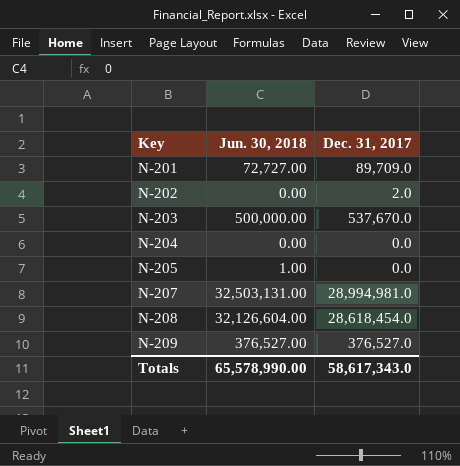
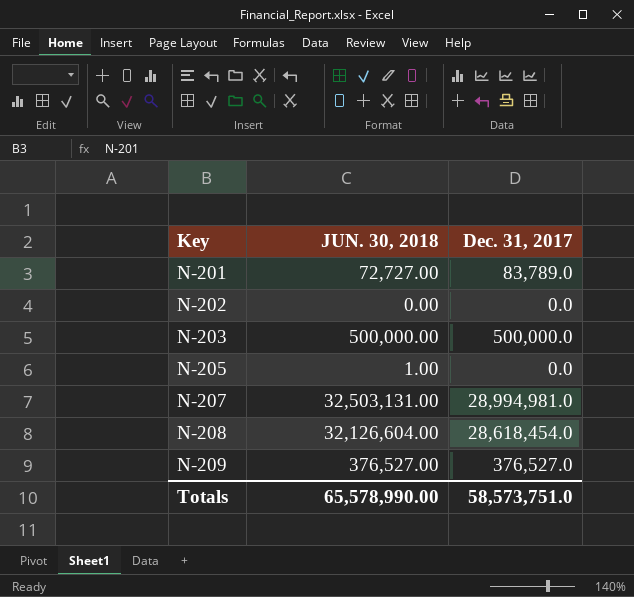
column name: Jun. 30, 2018 -> JUN. 30, 2018
row N-204: 0.00 | 0.0 -> none
N-201 | Dec. 31, 2017: 89,709.0 -> 83,789.0
N-202 | Dec. 31, 2017: 2.0 -> 0.0
N-203 | Dec. 31, 2017: 537,670.0 -> 500,000.0
Totals | Dec. 31, 2017: 58,617,343.0 -> 58,573,751.0

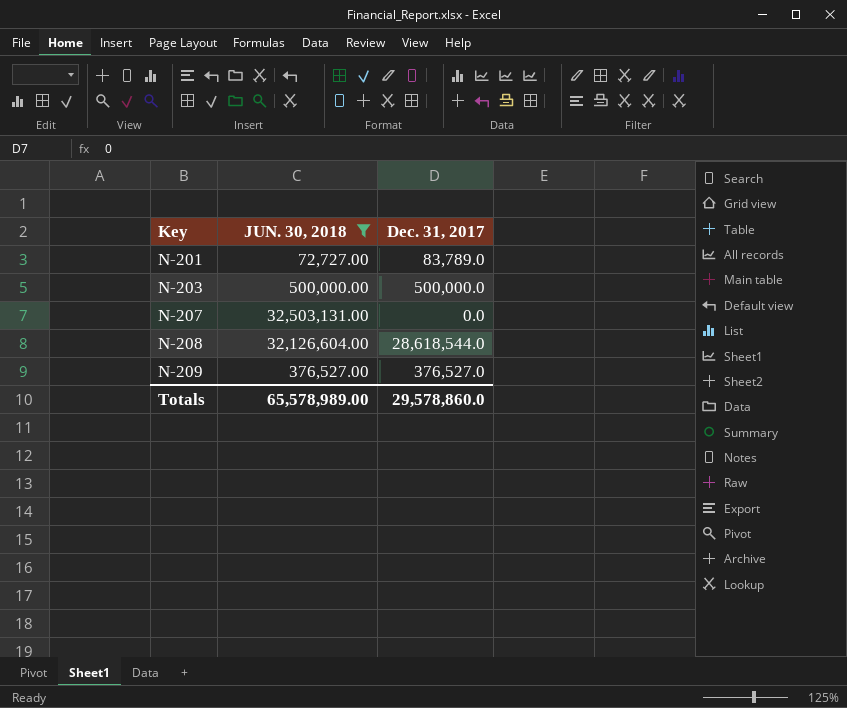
filter: none -> JUN. 30, 2018 >= 72,727.00
N-207 | Dec. 31, 2017: 28,994,981.0 -> 0.0
N-208 | Dec. 31, 2017: 28,618,454.0 -> 28,618,544.0
Totals | JUN. 30, 2018: 65,578,990.00 -> 65,578,989.00
Totals | Dec. 31, 2017: 58,573,751.0 -> 29,578,860.0

